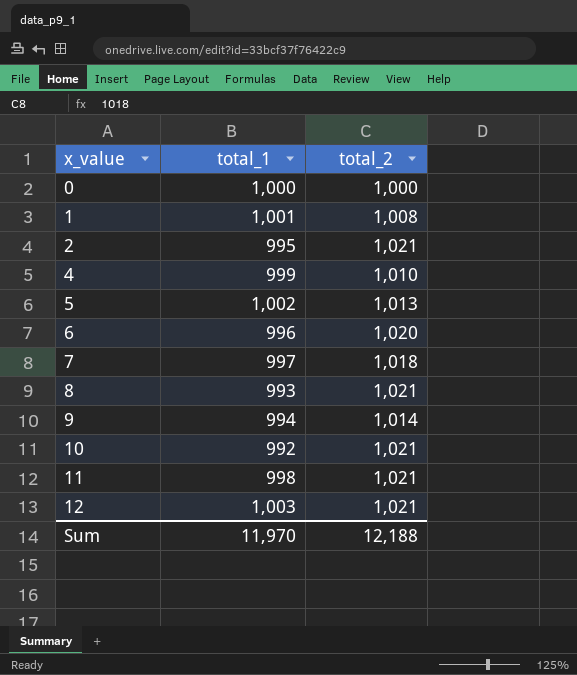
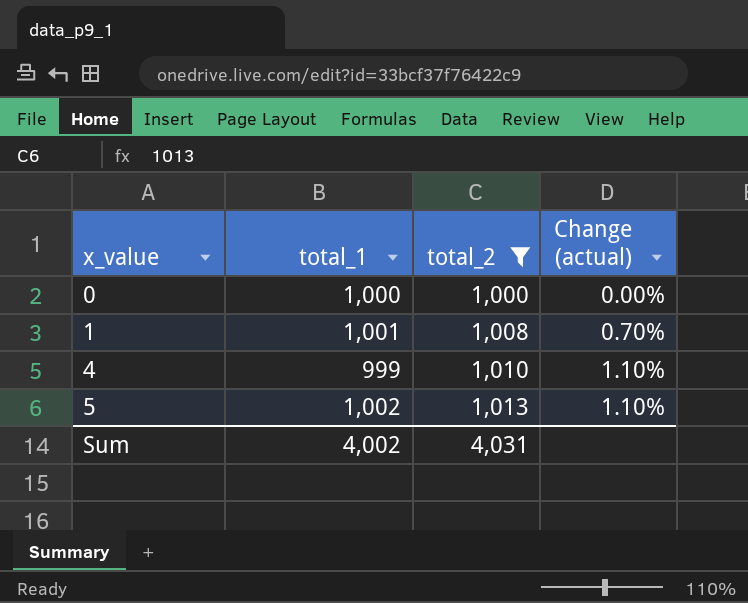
filter: none -> total_2 <= 1,013
column Change (actual) | formula: none -> ([total_2] - [total_1]) / [total_1]
Sum | total_1: 11,970 -> 4,002
Sum | total_2: 12,188 -> 4,031

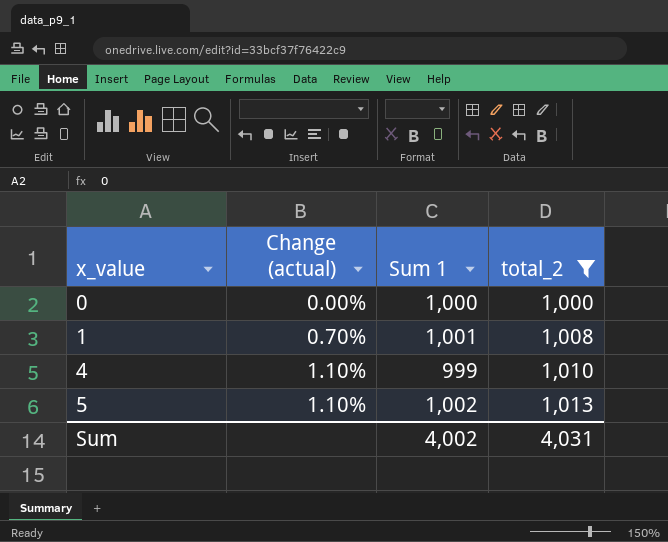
column Change (actual) | position: 4 -> 2
column name: total_1 -> Sum 1

